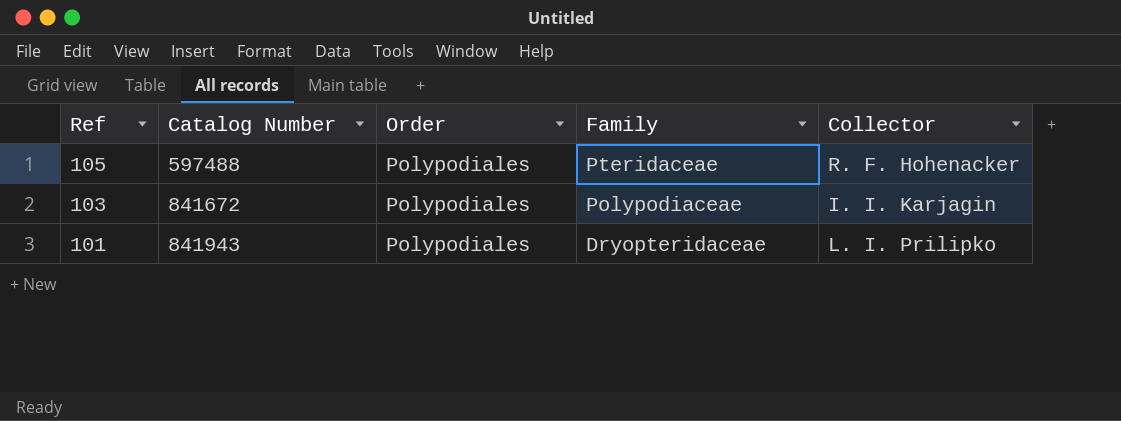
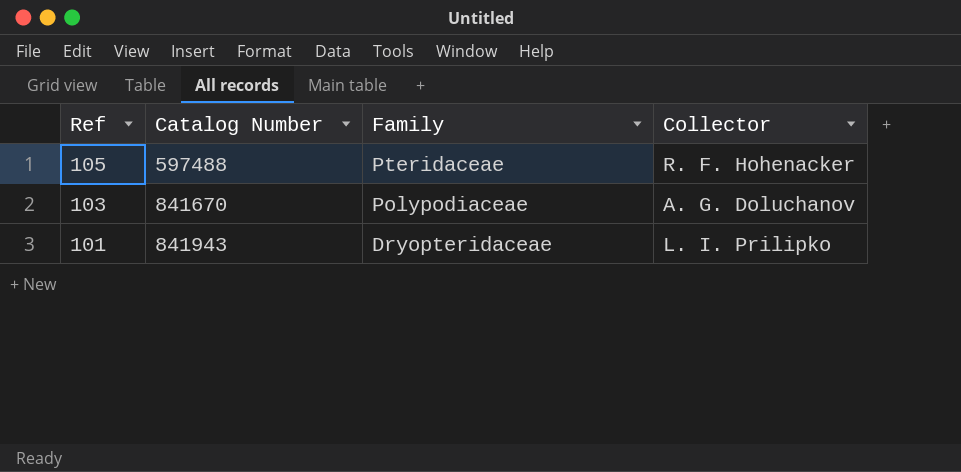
column Order | position: 3 -> none
103 | Catalog Number: 841672 -> 841670
103 | Collector: I. I. Karjagin -> A. G. Doluchanov

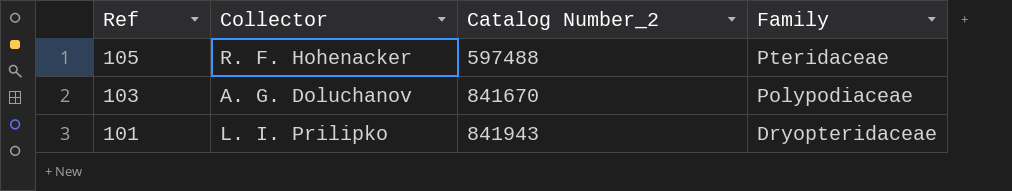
column Collector | position: 4 -> 2
column name: Catalog Number -> Catalog Number_2

